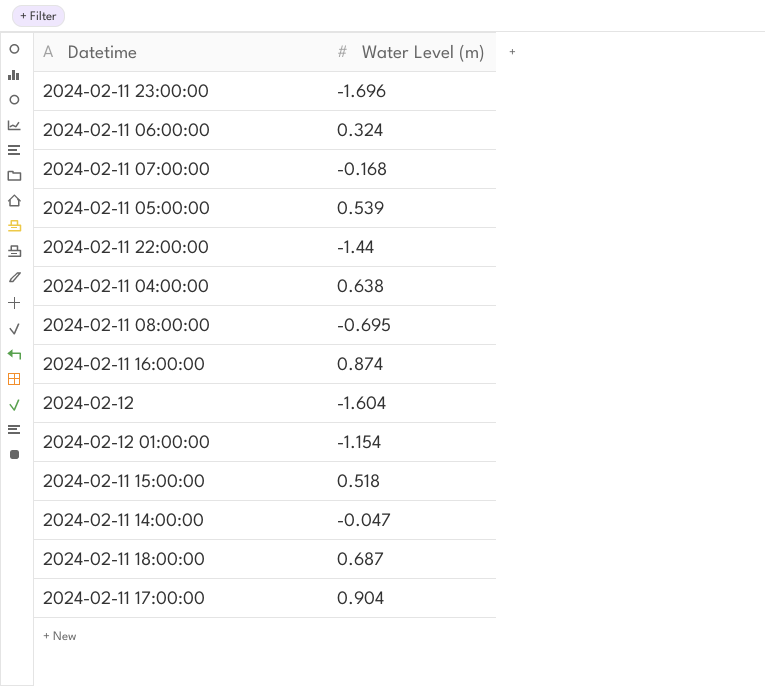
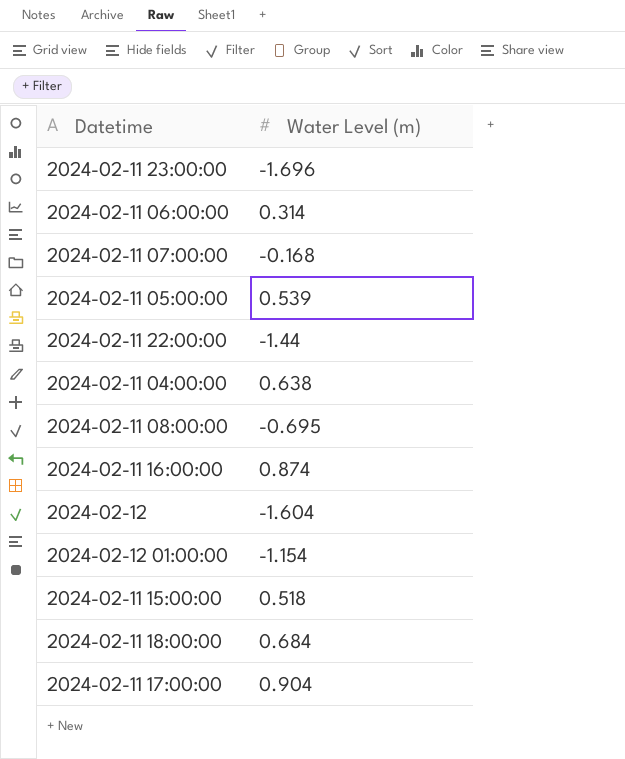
row 2024-02-11 14:00:00: -0.047 -> none
2024-02-11 06:00:00 | Water Level (m): 0.324 -> 0.314
2024-02-11 18:00:00 | Water Level (m): 0.687 -> 0.684

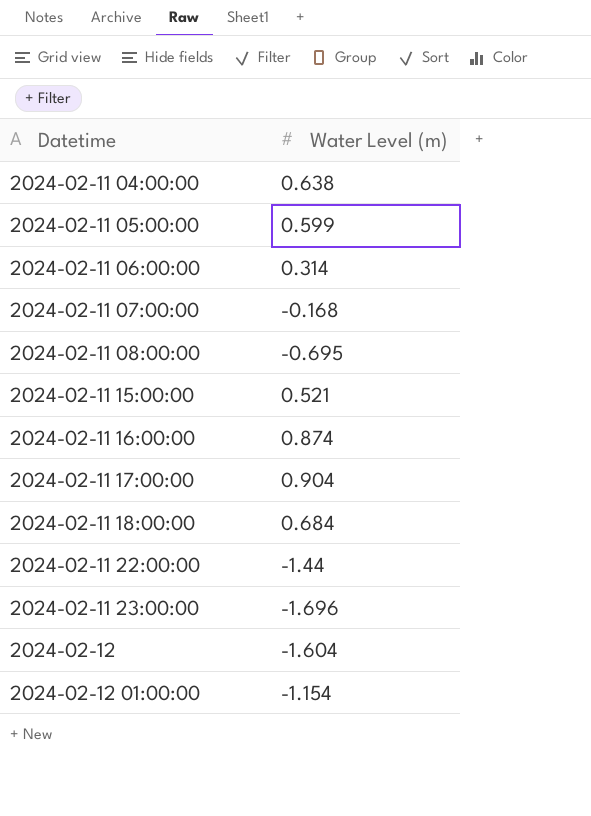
row order: none -> Datetime ascending
2024-02-11 05:00:00 | Water Level (m): 0.539 -> 0.599
2024-02-11 15:00:00 | Water Level (m): 0.518 -> 0.521

